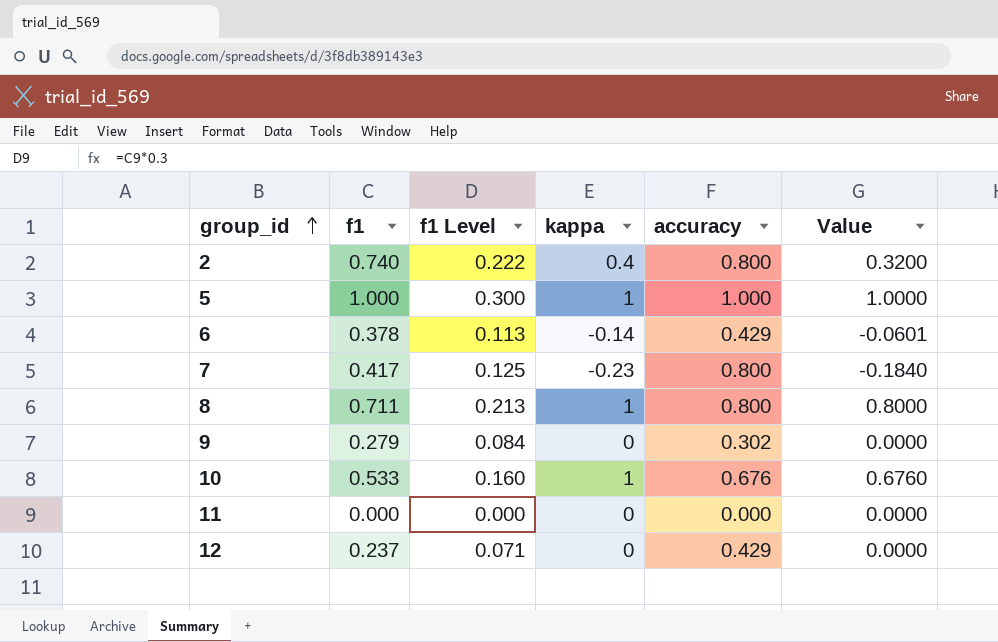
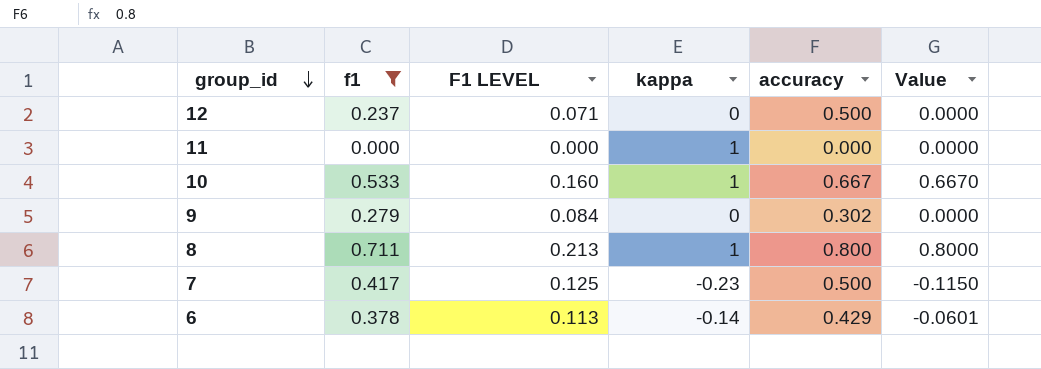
filter: none -> f1 <= 0.711
row order: group_id ascending -> group_id descending
column name: f1 Level -> F1 LEVEL
12 | accuracy: 0.429 -> 0.500
11 | kappa: 0 -> 1
10 | accuracy: 0.676 -> 0.667
10 | Value: 0.6760 -> 0.6670
7 | accuracy: 0.800 -> 0.500
7 | Value: -0.1840 -> -0.1150

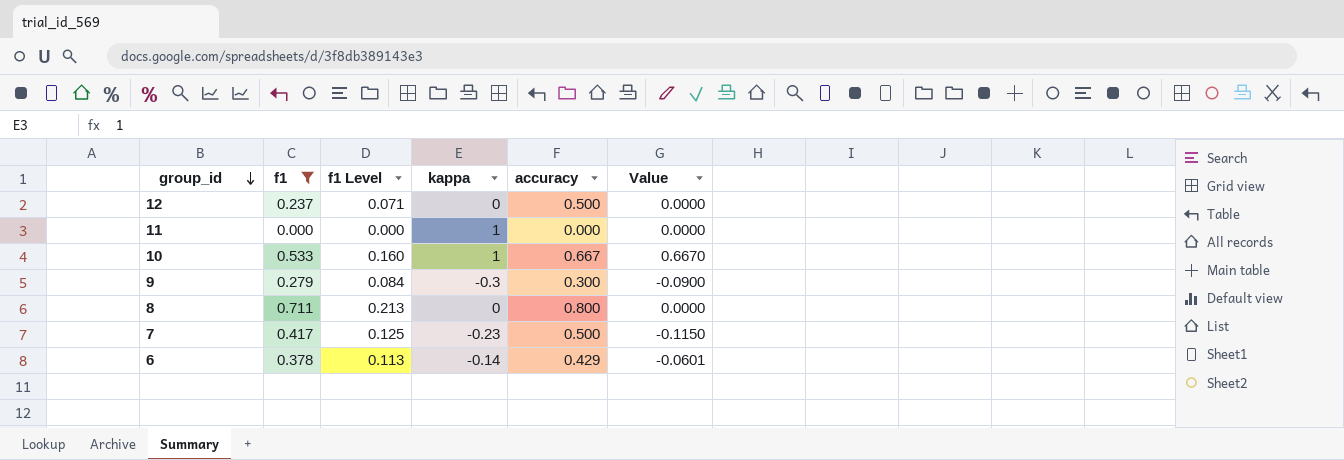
column name: F1 LEVEL -> f1 Level
9 | kappa: 0 -> -0.3
9 | accuracy: 0.302 -> 0.300
9 | Value: 0.0000 -> -0.0900
8 | kappa: 1 -> 0
8 | Value: 0.8000 -> 0.0000

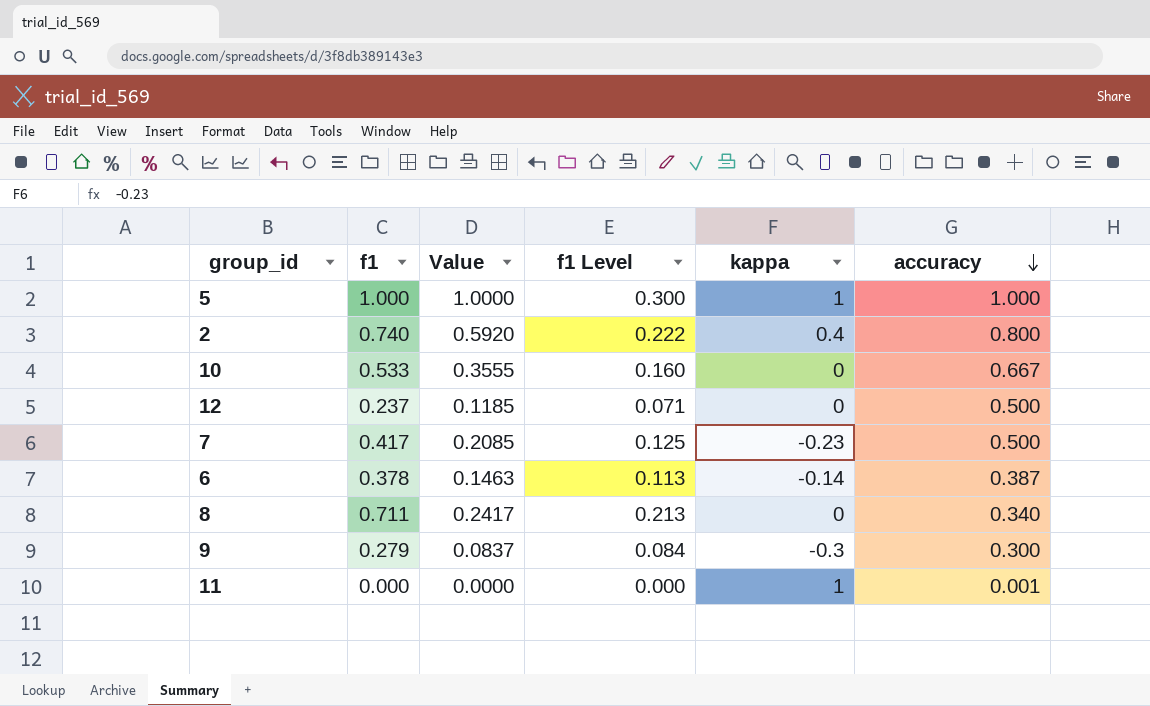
filter: f1 <= 0.711 -> none
row order: group_id descending -> accuracy descending
column Value | formula: [kappa] * [accuracy] -> [f1] * [accuracy]
column Value | position: 6 -> 3
10 | kappa: 1 -> 0
6 | accuracy: 0.429 -> 0.387
8 | accuracy: 0.800 -> 0.340
11 | accuracy: 0.000 -> 0.001

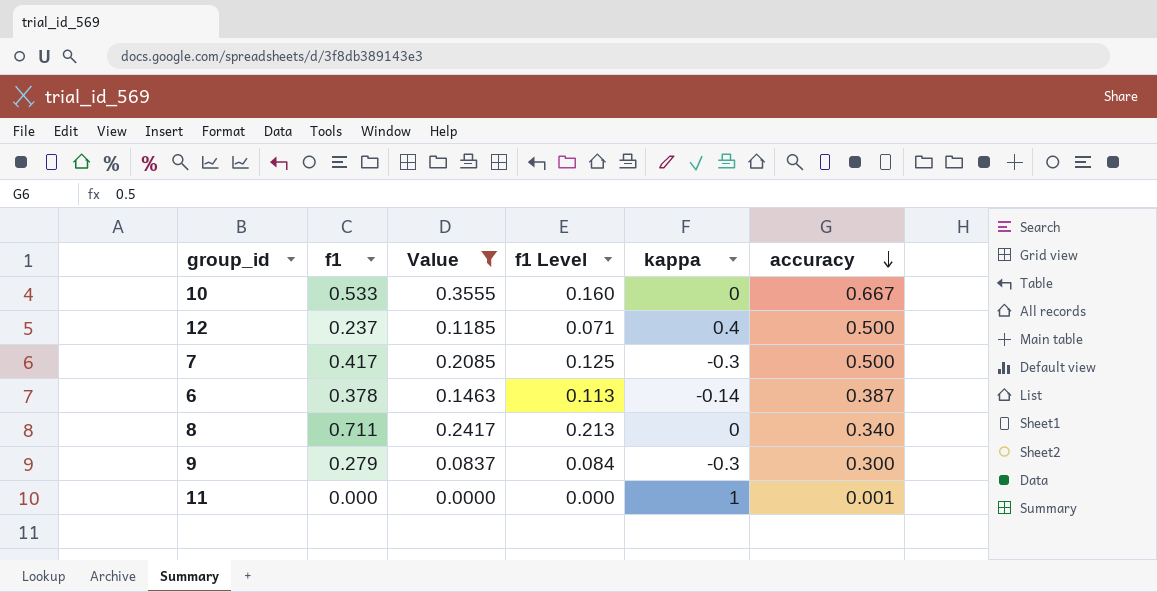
filter: none -> Value <= 0.3555
12 | kappa: 0 -> 0.4
7 | kappa: -0.23 -> -0.3

